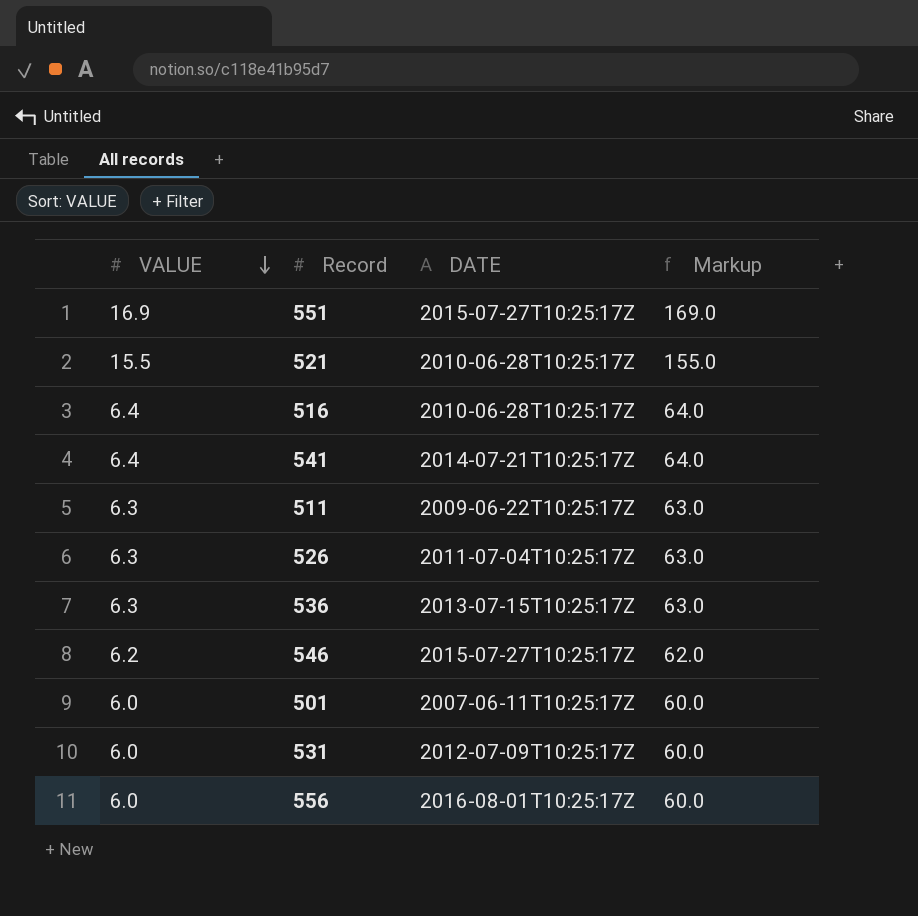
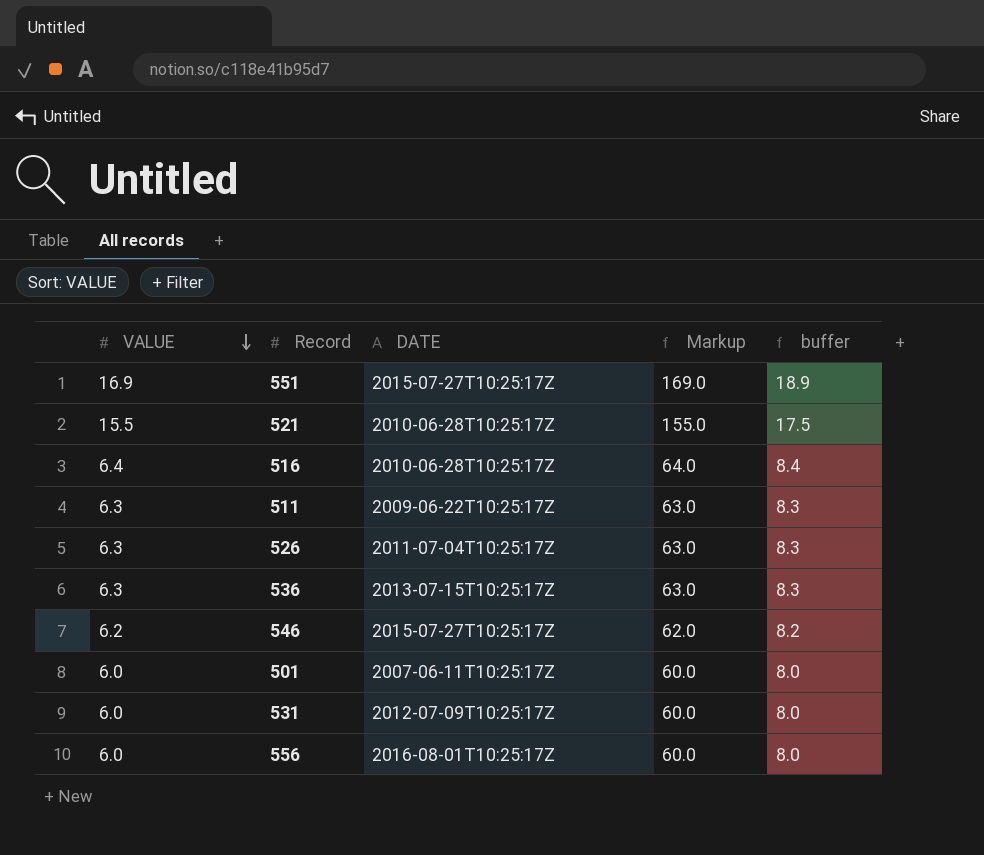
column buffer | formula: none -> [VALUE] + 2
row 541: 6.4 | 2014-07-21T10:25:17Z | 64.0 -> none

